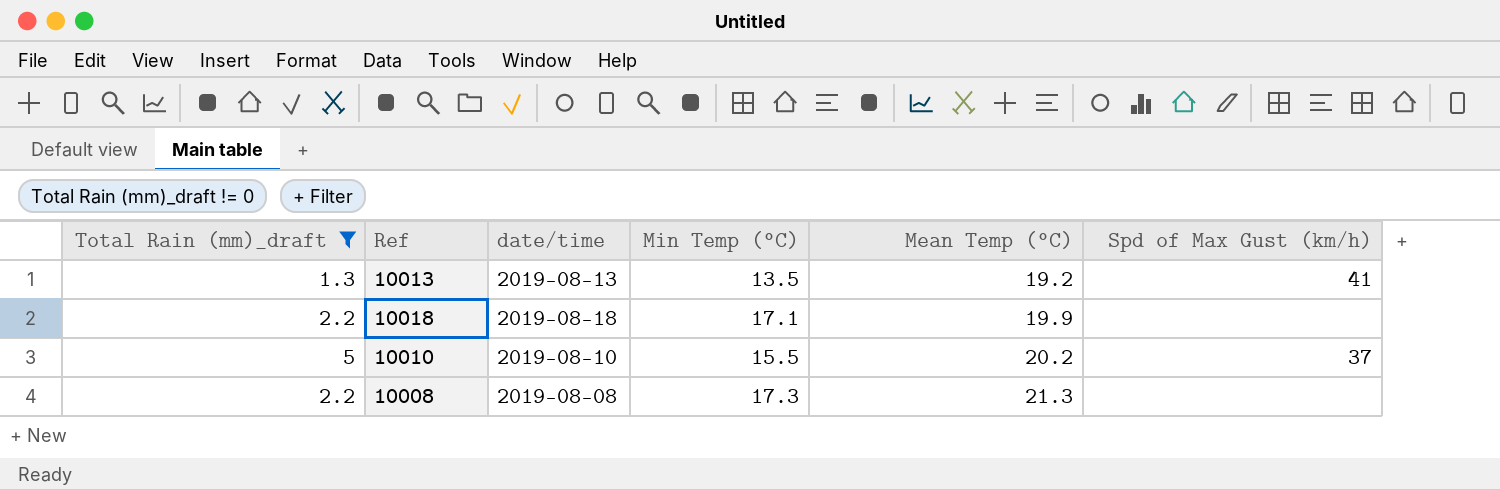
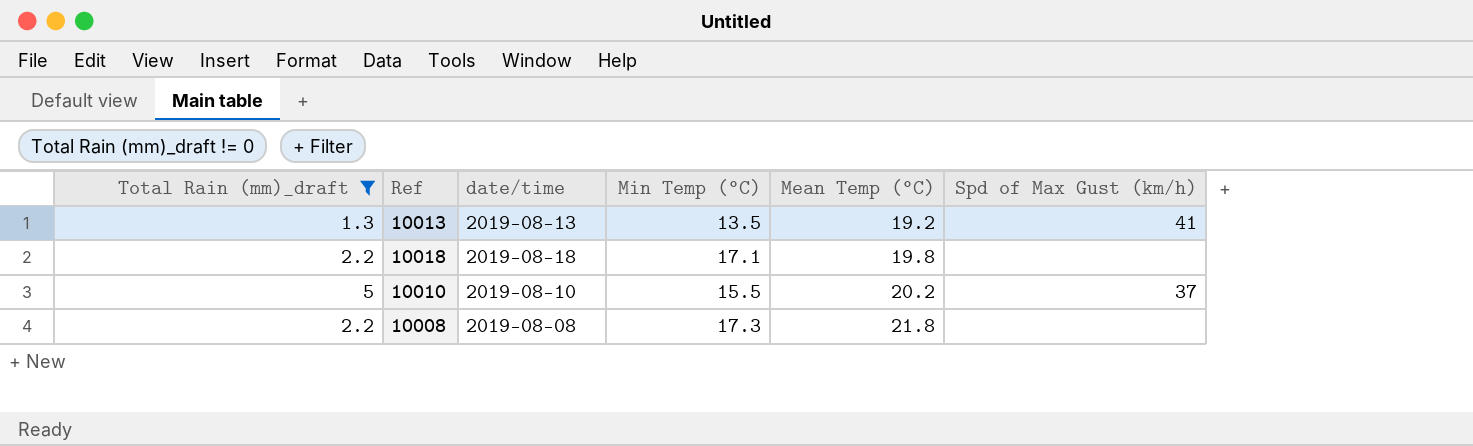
10018 | Mean Temp (°C): 19.9 -> 19.8
10008 | Mean Temp (°C): 21.3 -> 21.8

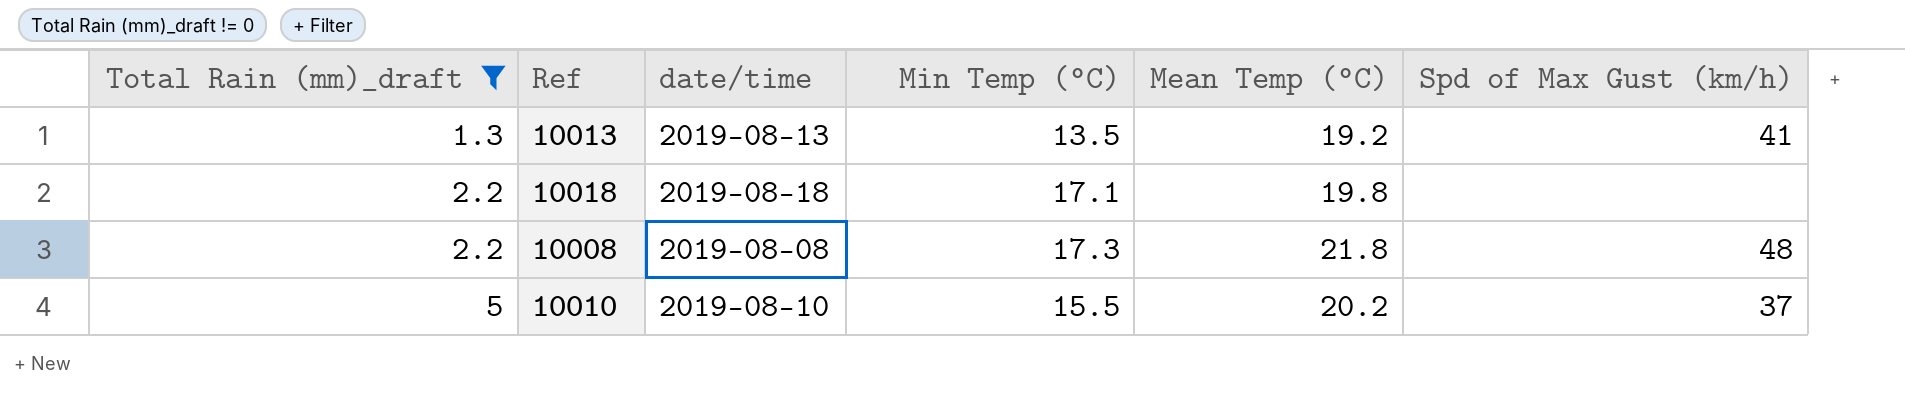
row order: Mean Temp (°C) ascending -> Total Rain (mm)_draft ascending
10008 | Spd of Max Gust (km/h): none -> 48

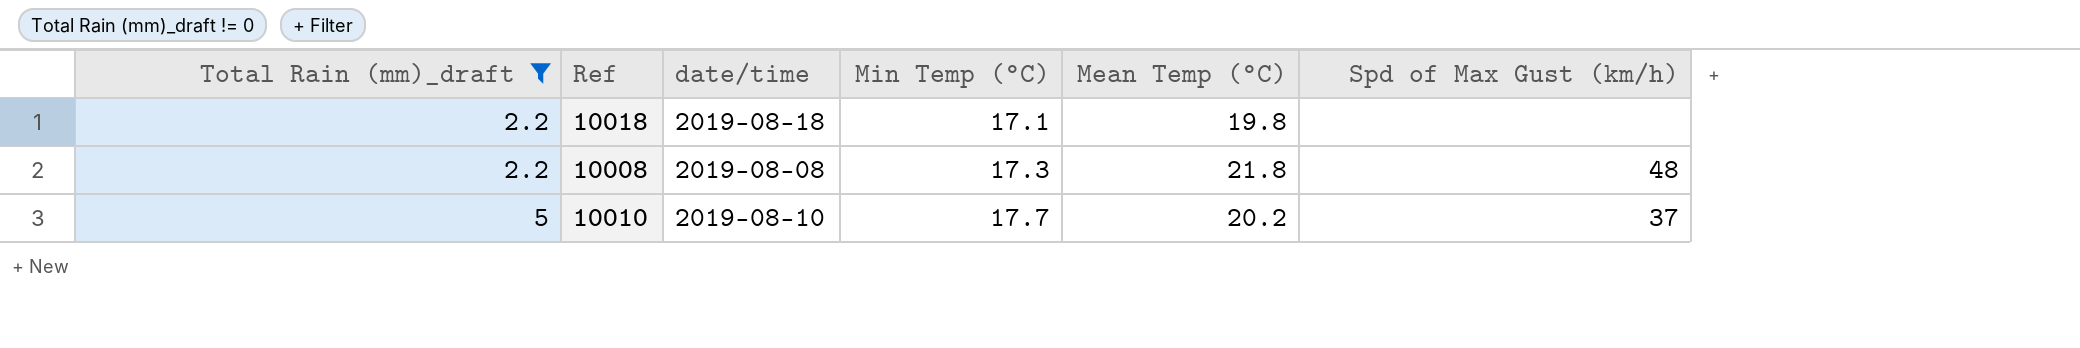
row 10013: 1.3 | 2019-08-13 | 13.5 | 19.2 | 41 -> none
10010 | Min Temp (°C): 15.5 -> 17.7

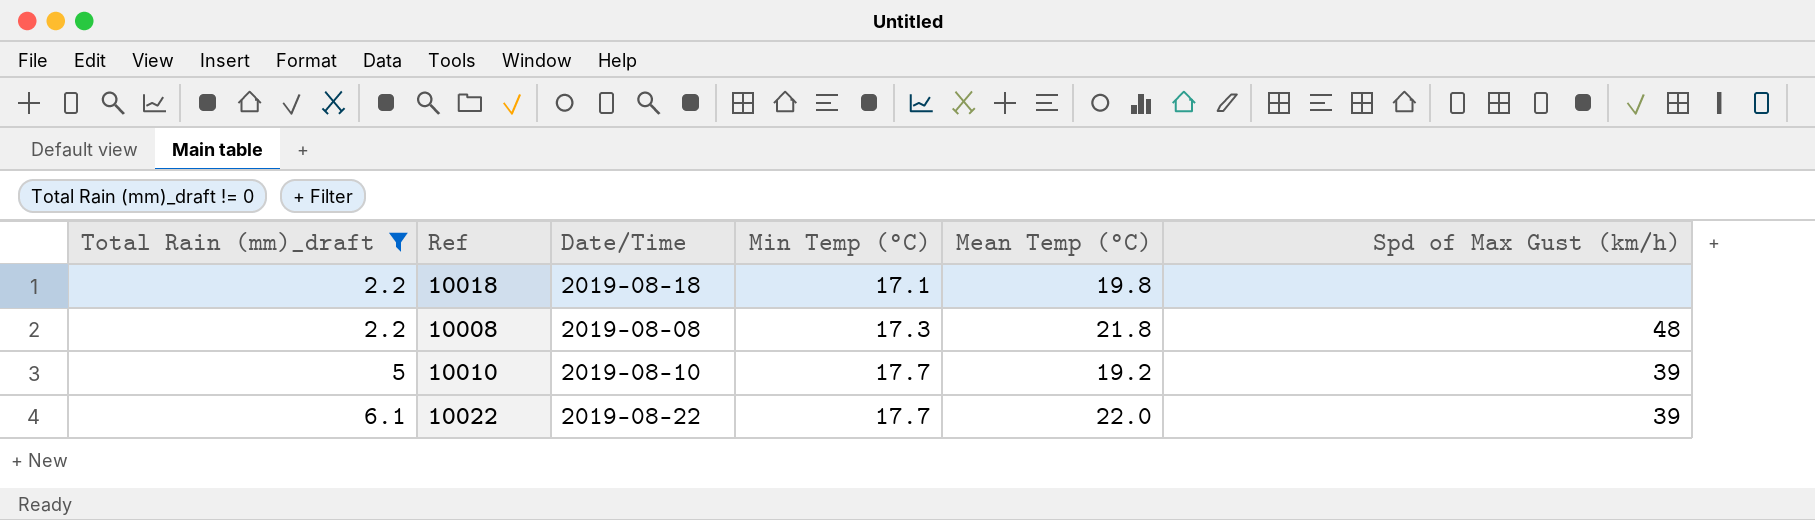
column name: date/time -> Date/Time
10010 | Mean Temp (°C): 20.2 -> 19.2
10010 | Spd of Max Gust (km/h): 37 -> 39
row 10022: none -> 6.1 | 2019-08-22 | 17.7 | 22.0 | 39

